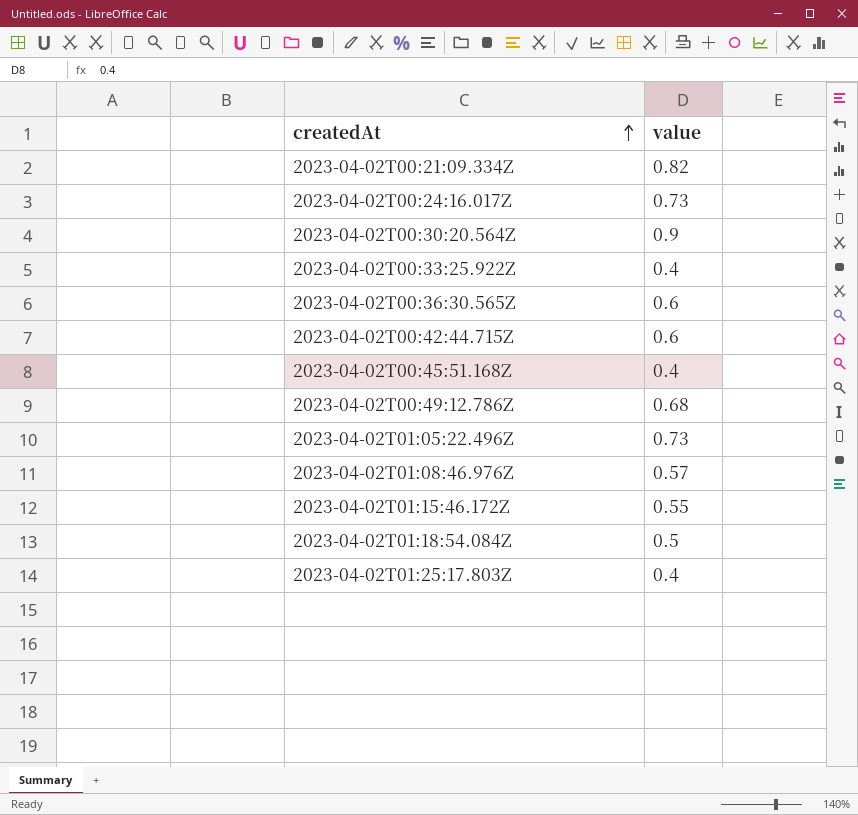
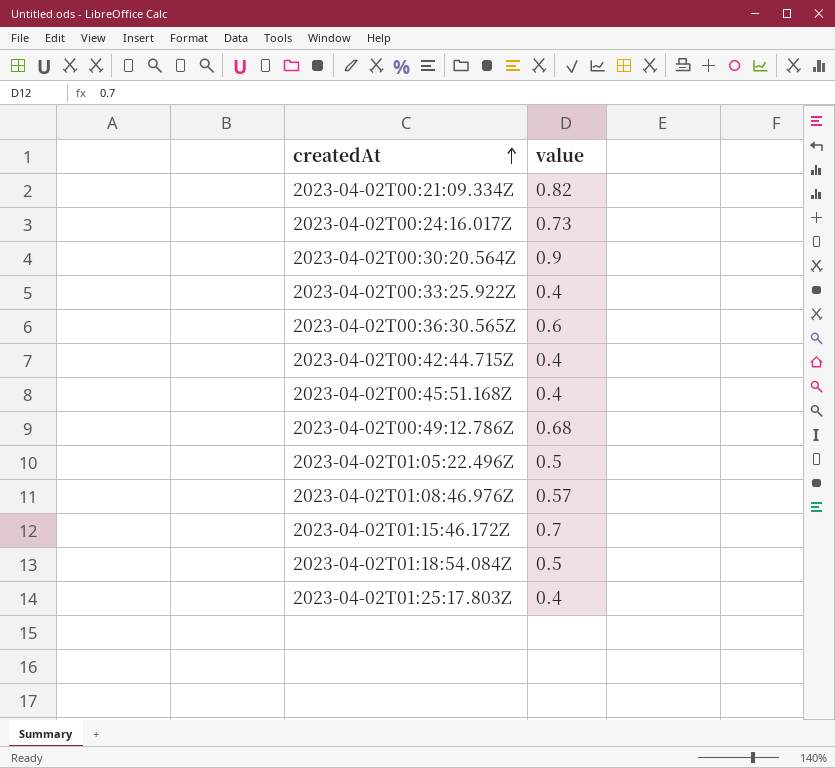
2023-04-02T00:42:44.715Z | value: 0.6 -> 0.4
2023-04-02T01:05:22.496Z | value: 0.73 -> 0.5
2023-04-02T01:15:46.172Z | value: 0.55 -> 0.7

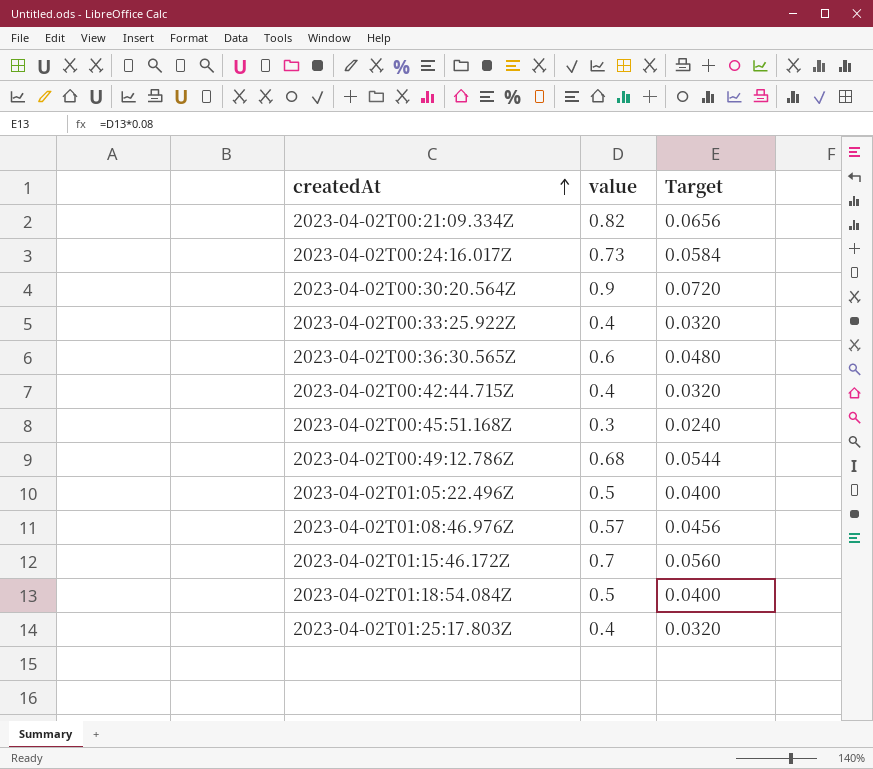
column Target | formula: none -> [value] * 0.08
2023-04-02T00:45:51.168Z | value: 0.4 -> 0.3

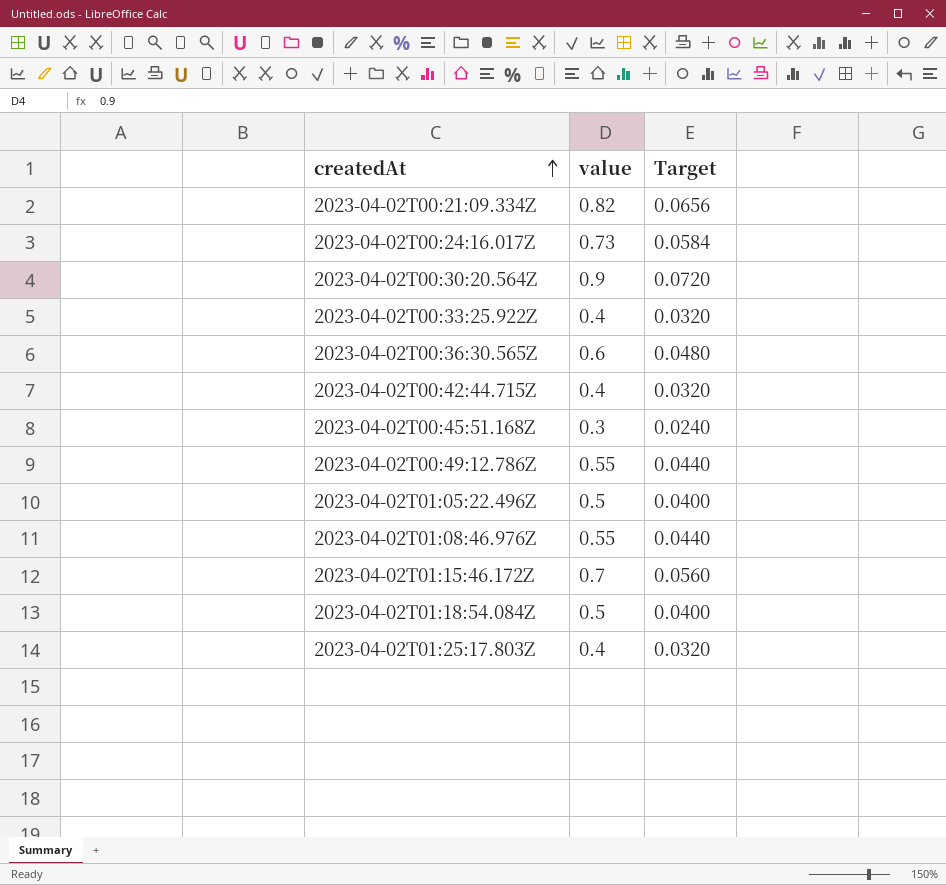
2023-04-02T00:49:12.786Z | value: 0.68 -> 0.55
2023-04-02T00:49:12.786Z | Target: 0.0544 -> 0.0440
2023-04-02T01:08:46.976Z | value: 0.57 -> 0.55
2023-04-02T01:08:46.976Z | Target: 0.0456 -> 0.0440

